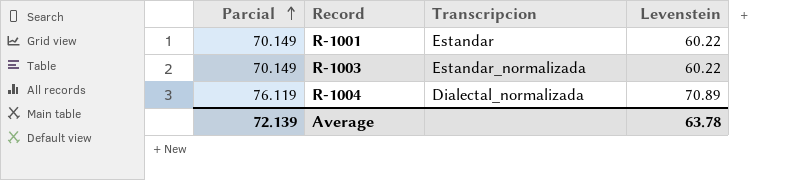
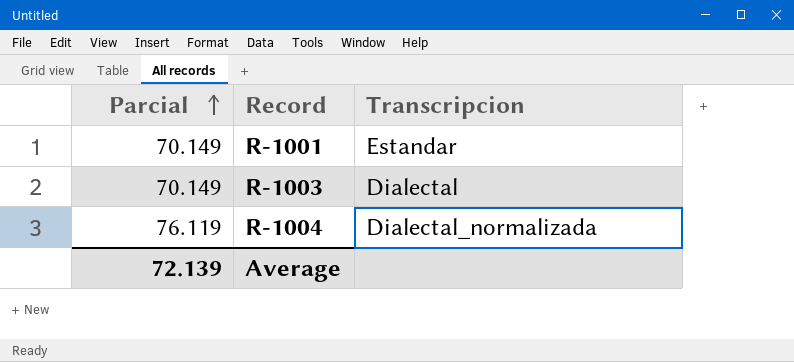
column Levenstein | position: 4 -> none
R-1003 | Transcripcion: Estandar_normalizada -> Dialectal

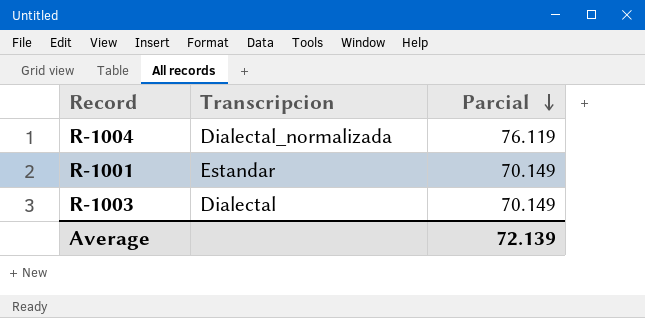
row order: Parcial ascending -> Parcial descending
column Parcial | position: 1 -> 3

